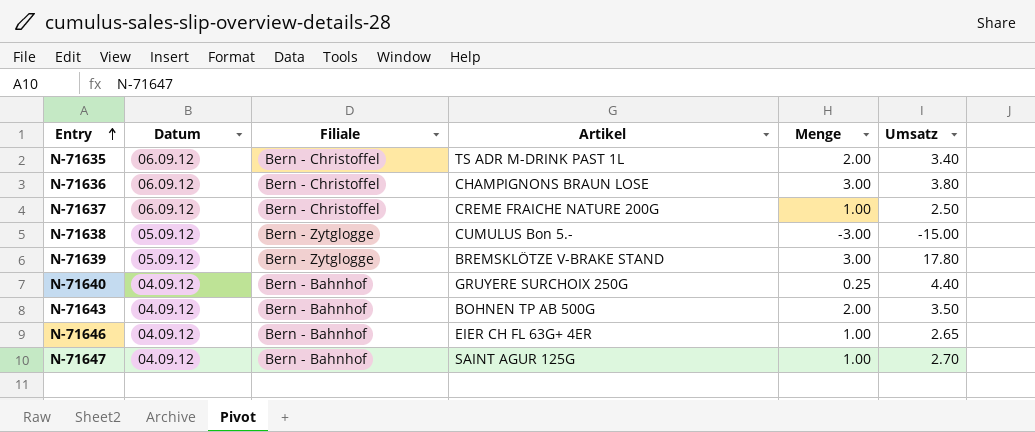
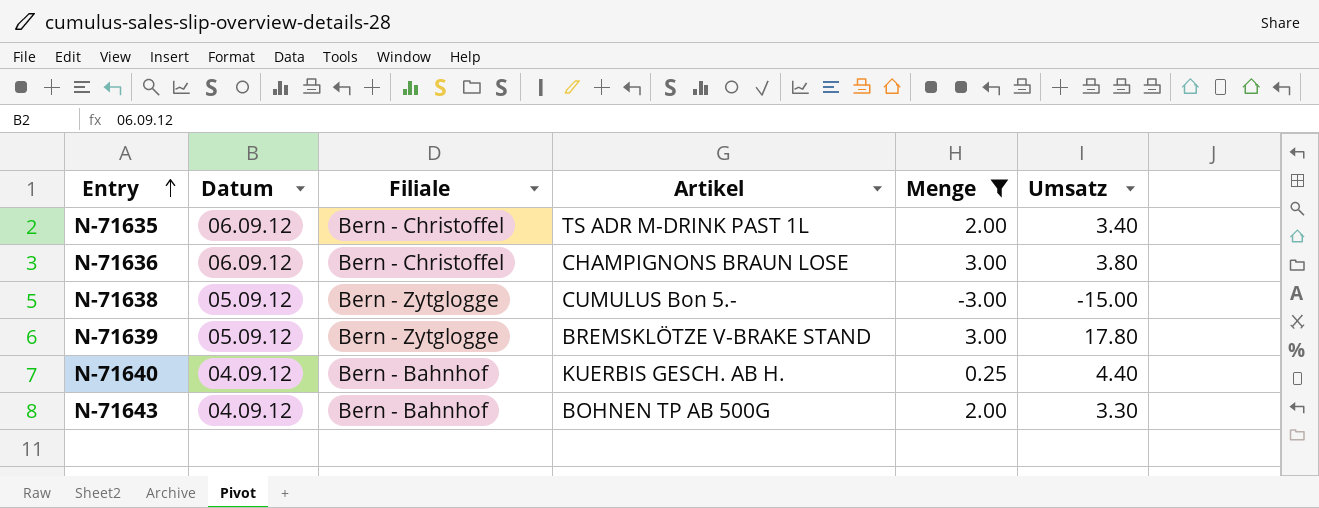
filter: none -> Menge != 1.00
N-71640 | Artikel: GRUYERE SURCHOIX 250G -> KUERBIS GESCH. AB H.
N-71643 | Umsatz: 3.50 -> 3.30

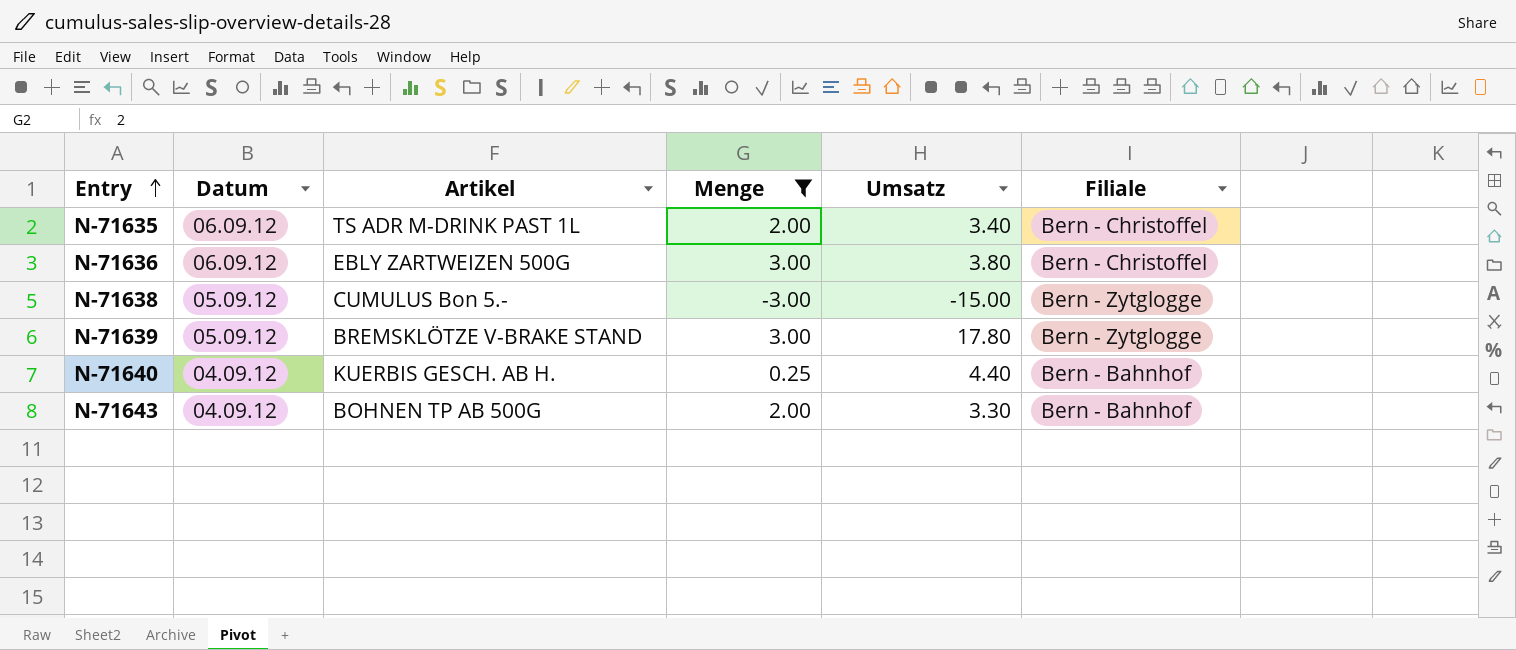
column Filiale | position: 3 -> 6
N-71636 | Artikel: CHAMPIGNONS BRAUN LOSE -> EBLY ZARTWEIZEN 500G

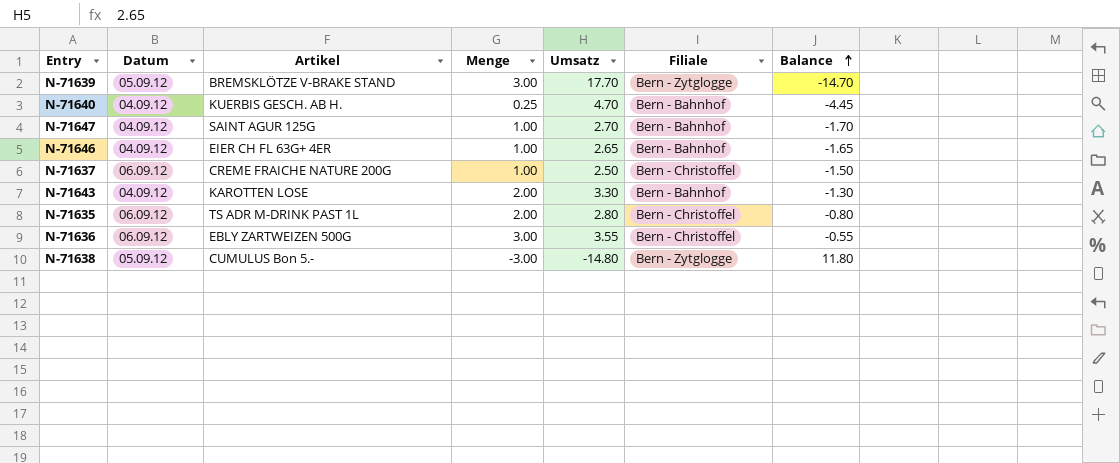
filter: Menge != 1.00 -> none
row order: Entry ascending -> Balance ascending
column Balance | formula: none -> [Menge] - [Umsatz]
N-71639 | Umsatz: 17.80 -> 17.70
N-71640 | Umsatz: 4.40 -> 4.70
N-71643 | Artikel: BOHNEN TP AB 500G -> KAROTTEN LOSE
N-71635 | Umsatz: 3.40 -> 2.80
N-71636 | Umsatz: 3.80 -> 3.55
N-71638 | Umsatz: -15.00 -> -14.80

